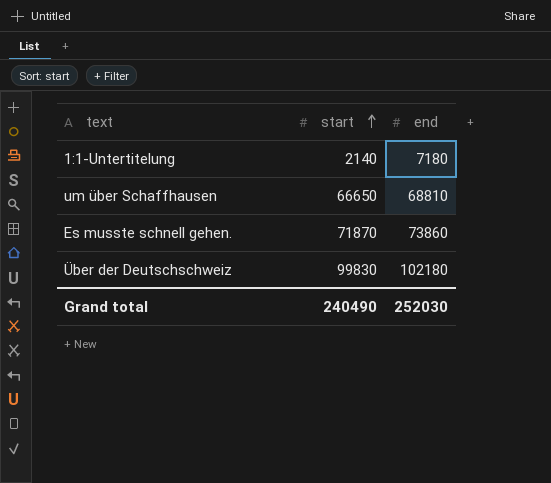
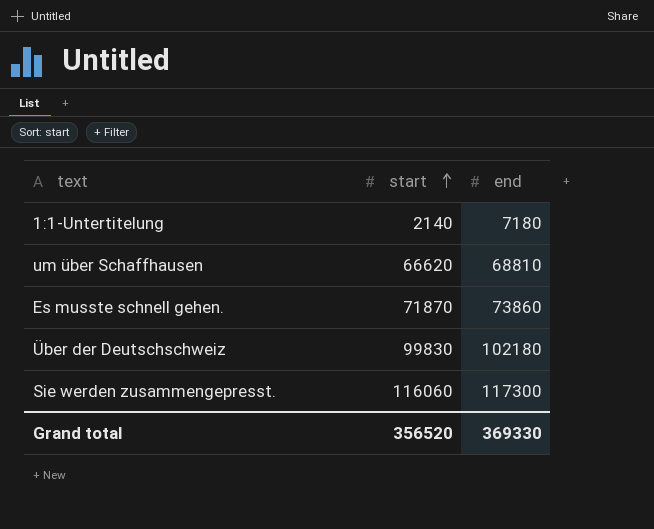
um über Schaffhausen | start: 66650 -> 66620
row Sie werden zusammengepresst.: none -> 116060 | 117300
Grand total | start: 240490 -> 356520
Grand total | end: 252030 -> 369330

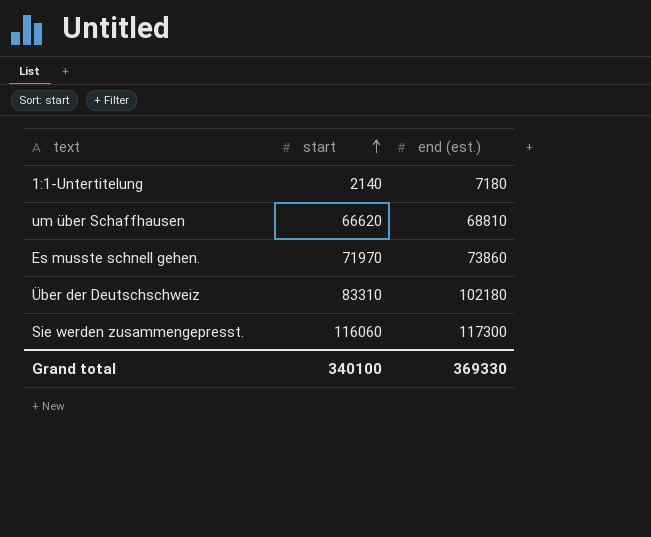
column name: end -> end (est.)
Es musste schnell gehen. | start: 71870 -> 71970
Über der Deutschschweiz | start: 99830 -> 83310
Grand total | start: 356520 -> 340100

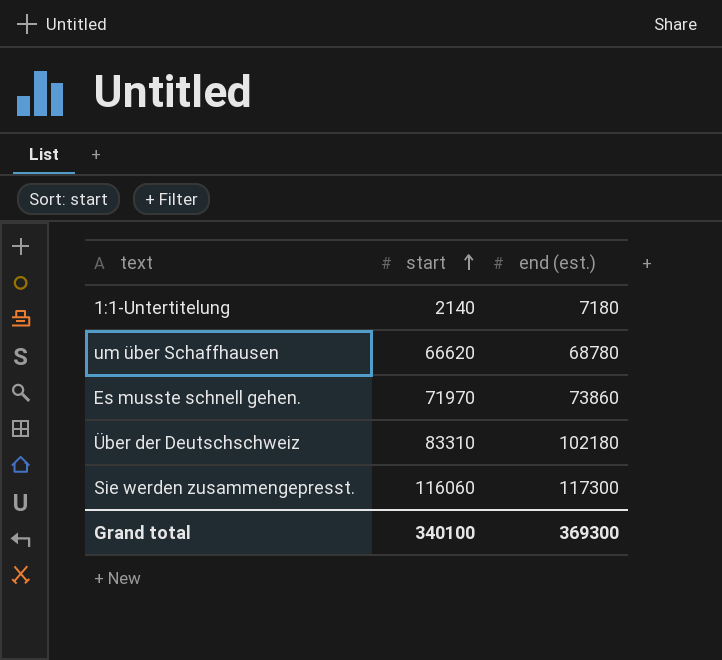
um über Schaffhausen | end (est.): 68810 -> 68780
Grand total | end (est.): 369330 -> 369300

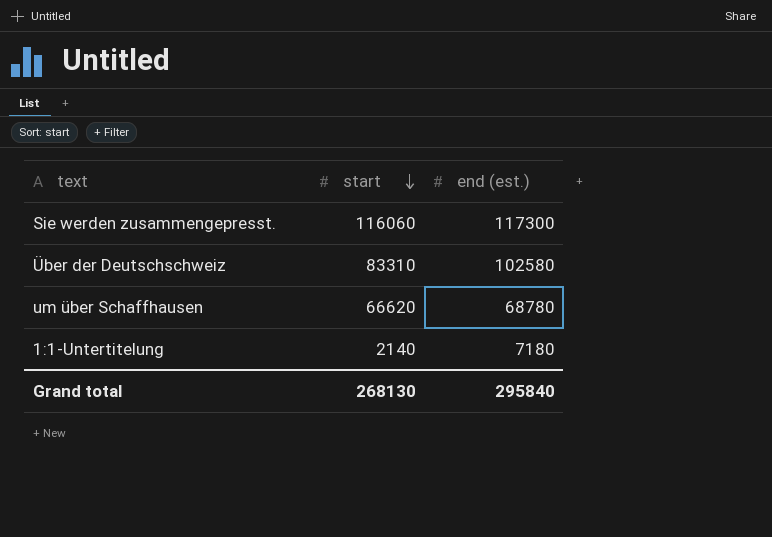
row order: start ascending -> start descending
row Es musste schnell gehen.: 71970 | 73860 -> none
Über der Deutschschweiz | end (est.): 102180 -> 102580
Grand total | start: 340100 -> 268130
Grand total | end (est.): 369300 -> 295840

